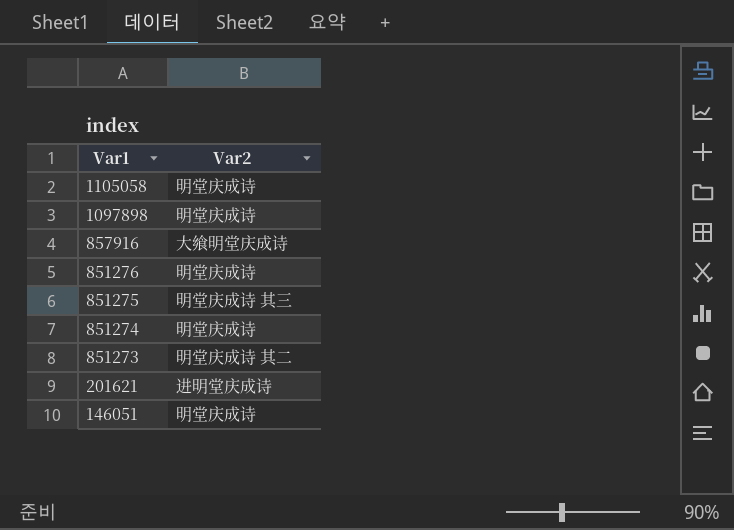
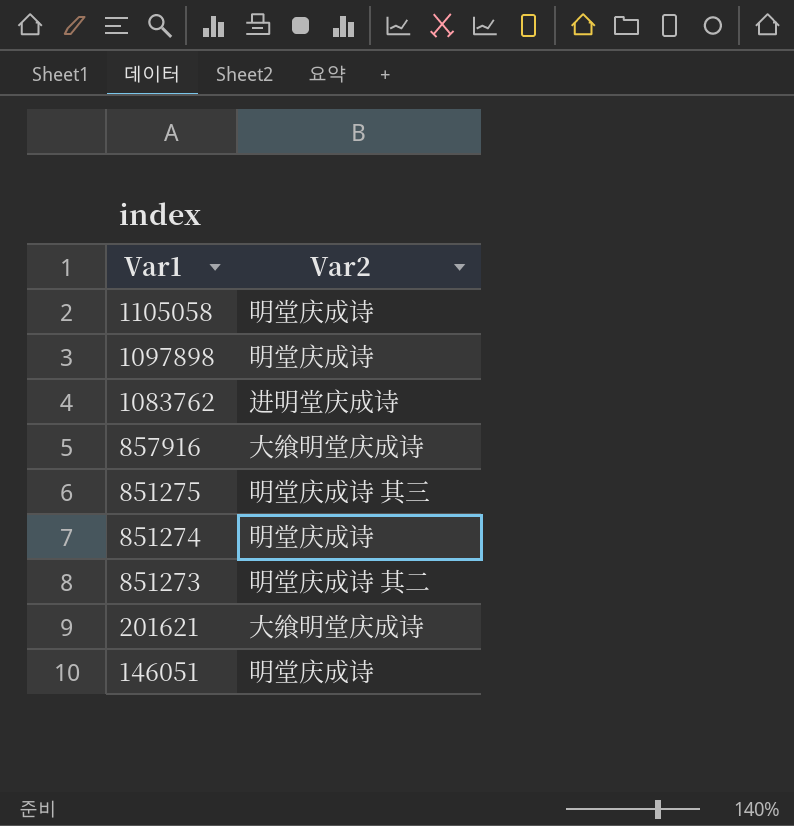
row 851276: 明堂庆成诗 -> none
row 1083762: none -> 进明堂庆成诗
201621 | Var2: 进明堂庆成诗 -> 大飨明堂庆成诗

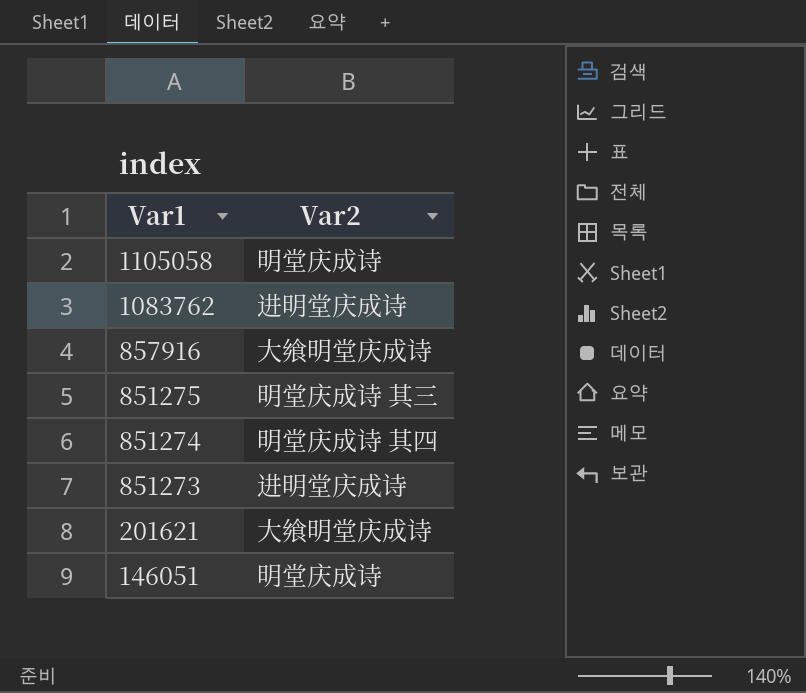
row 1097898: 明堂庆成诗 -> none
851274 | Var2: 明堂庆成诗 -> 明堂庆成诗 其四
851273 | Var2: 明堂庆成诗 其二 -> 进明堂庆成诗

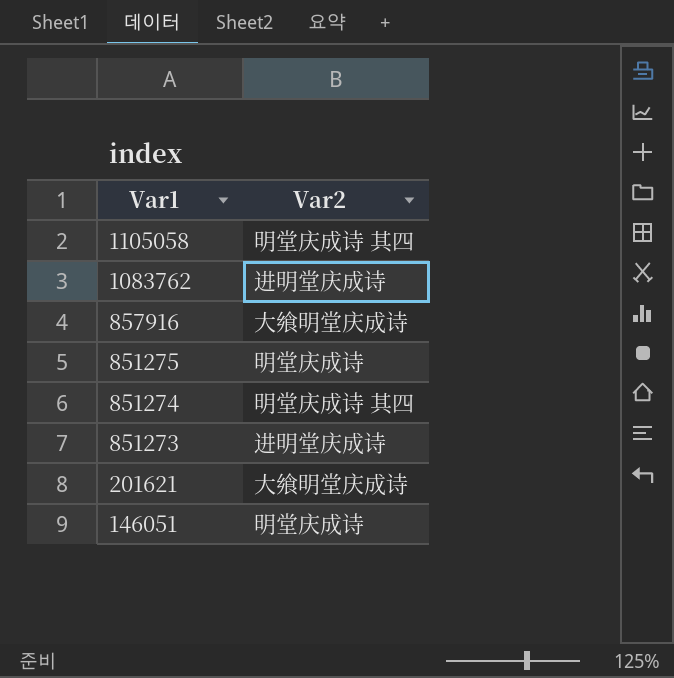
1105058 | Var2: 明堂庆成诗 -> 明堂庆成诗 其四
851275 | Var2: 明堂庆成诗 其三 -> 明堂庆成诗

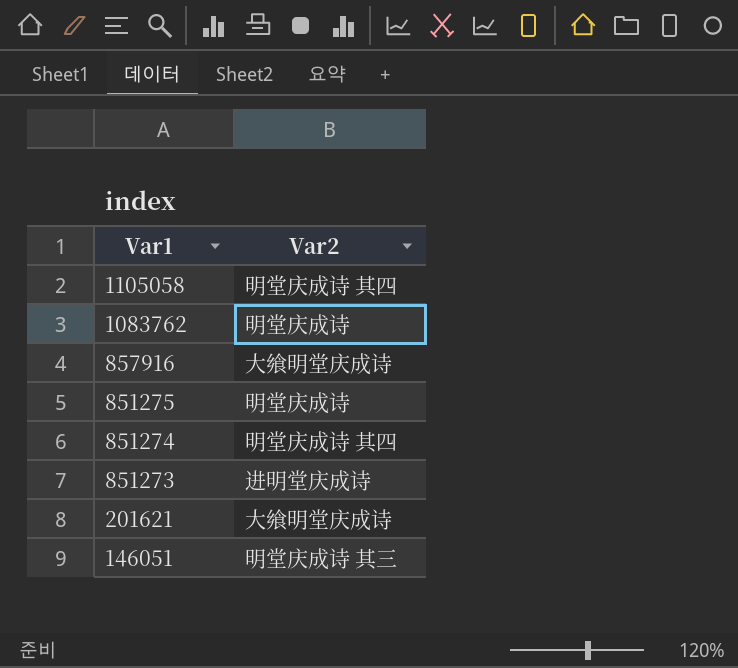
1083762 | Var2: 进明堂庆成诗 -> 明堂庆成诗
146051 | Var2: 明堂庆成诗 -> 明堂庆成诗 其三

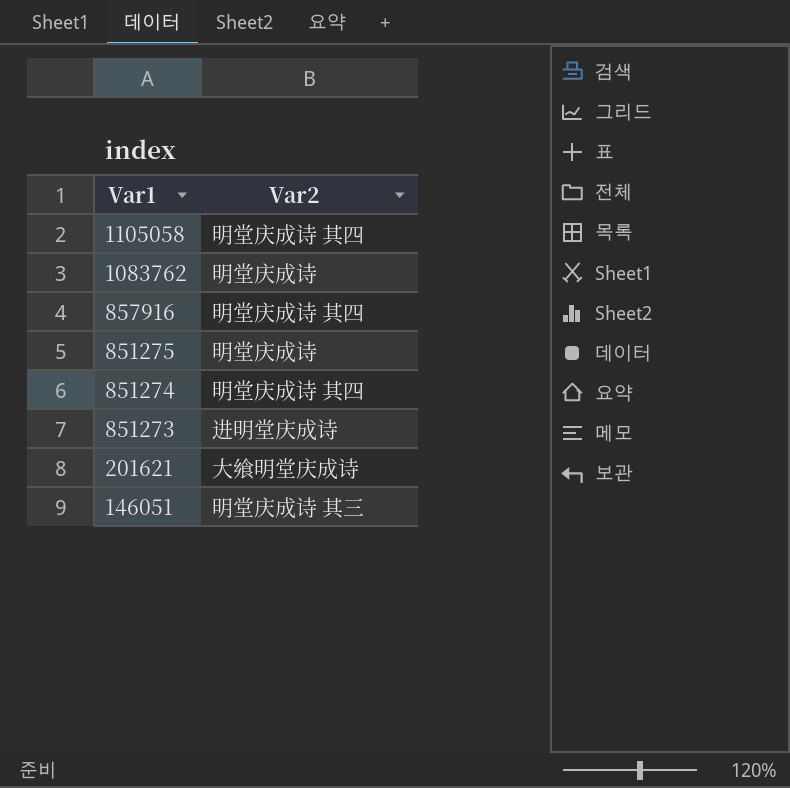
857916 | Var2: 大飨明堂庆成诗 -> 明堂庆成诗 其四

